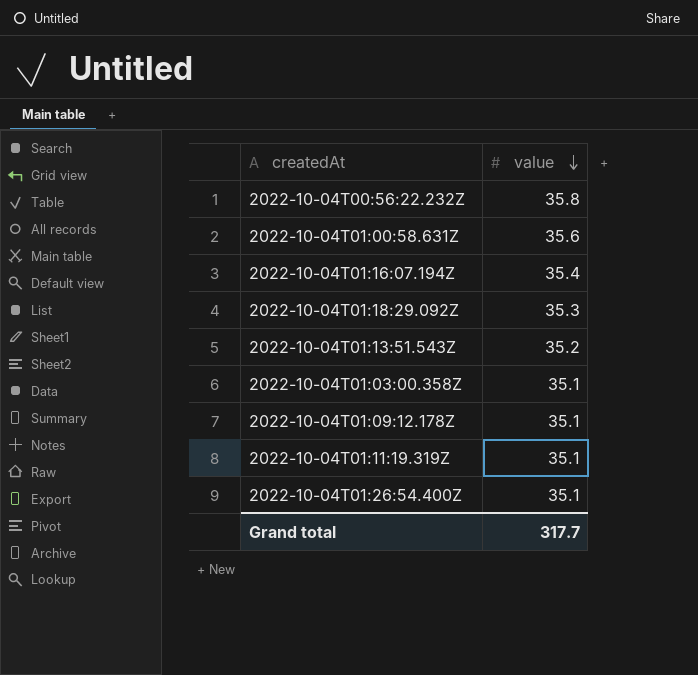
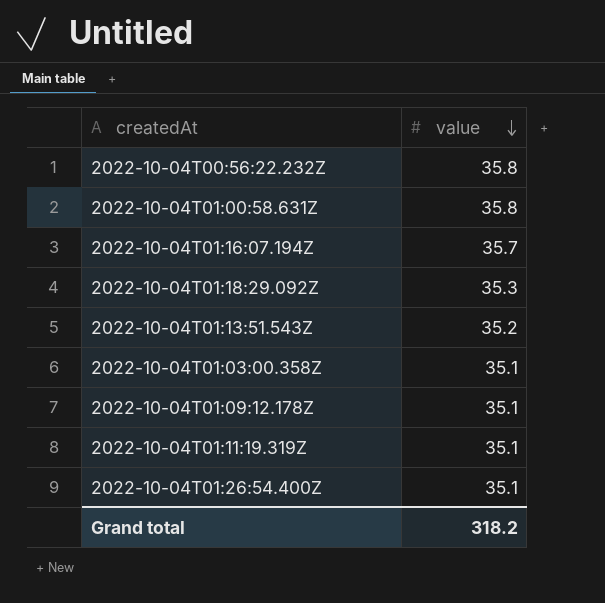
2022-10-04T01:00:58.631Z | value: 35.6 -> 35.8
2022-10-04T01:16:07.194Z | value: 35.4 -> 35.7
Grand total | value: 317.7 -> 318.2

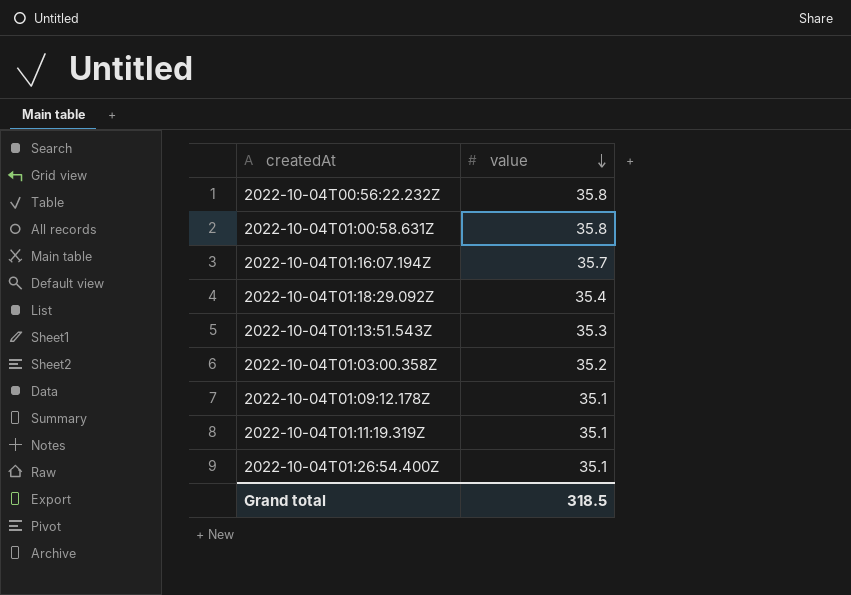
2022-10-04T01:18:29.092Z | value: 35.3 -> 35.4
2022-10-04T01:13:51.543Z | value: 35.2 -> 35.3
2022-10-04T01:03:00.358Z | value: 35.1 -> 35.2
Grand total | value: 318.2 -> 318.5

